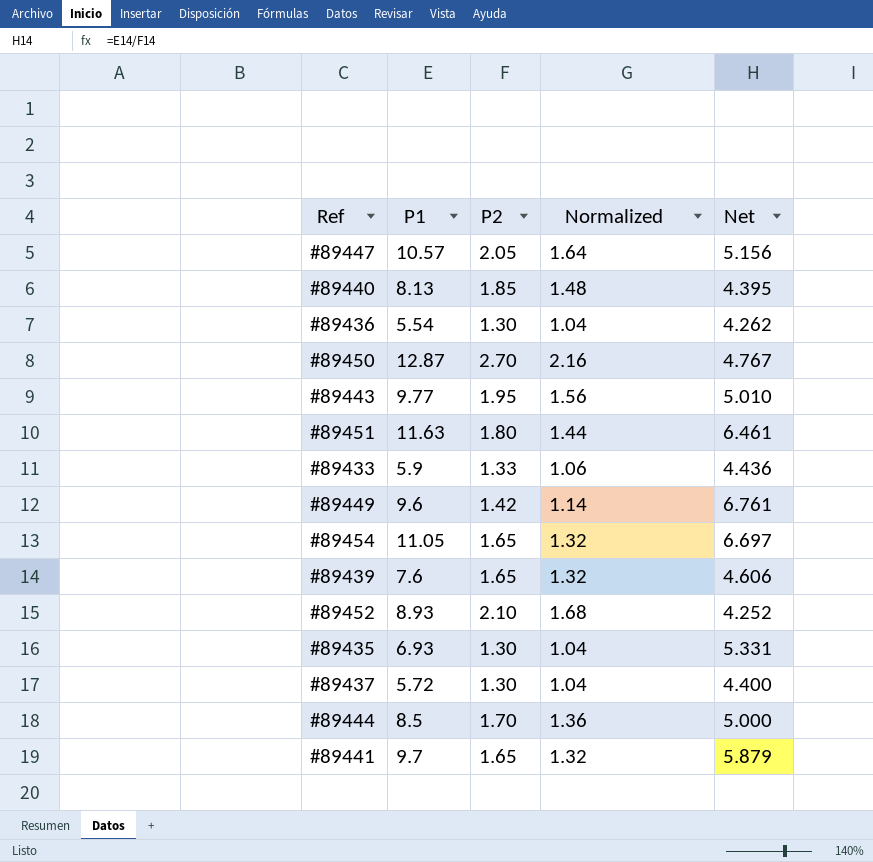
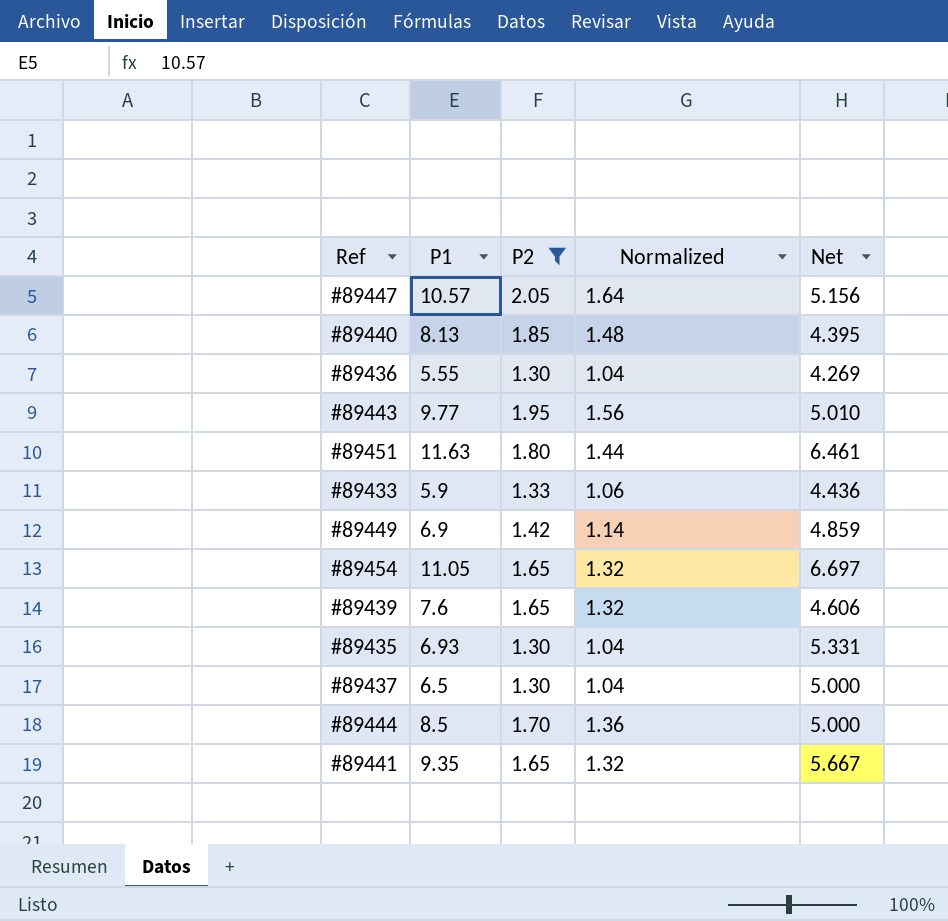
filter: none -> P2 <= 2.05
#89436 | P1: 5.54 -> 5.55
#89436 | Net: 4.262 -> 4.269
#89449 | P1: 9.6 -> 6.9
#89449 | Net: 6.761 -> 4.859
#89437 | P1: 5.72 -> 6.5
#89437 | Net: 4.400 -> 5.000
#89441 | P1: 9.7 -> 9.35
#89441 | Net: 5.879 -> 5.667

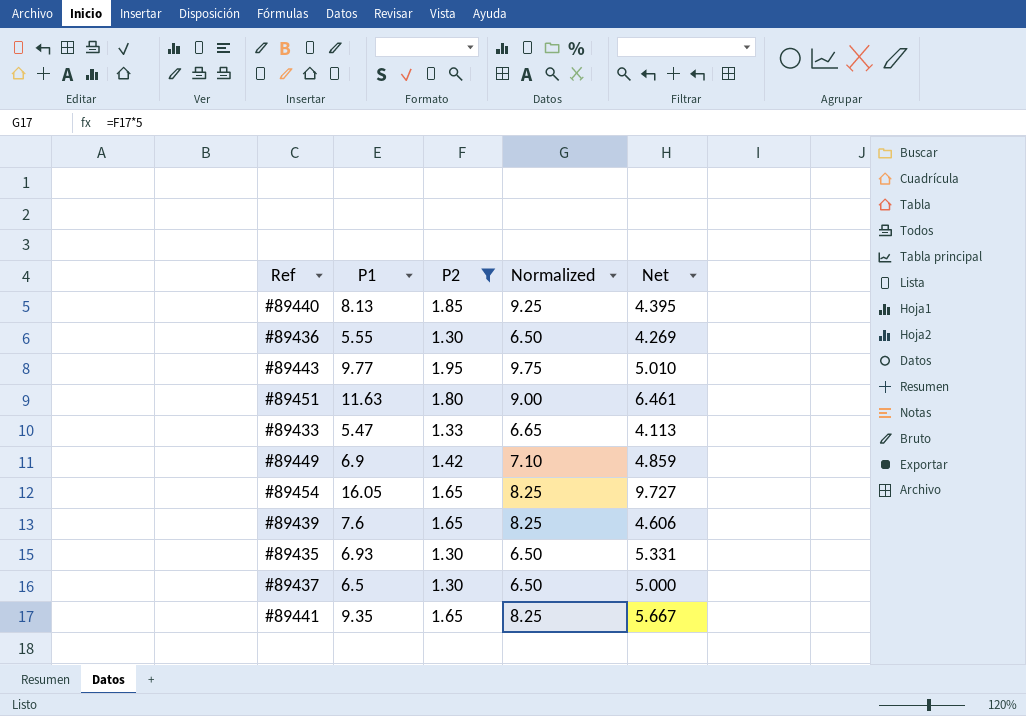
column Normalized | formula: [P2] * 0.8 -> [P2] * 5
row #89447: 10.57 | 2.05 | 1.64 | 5.156 -> none
row #89444: 8.5 | 1.70 | 1.36 | 5.000 -> none
#89433 | P1: 5.9 -> 5.47
#89433 | Net: 4.436 -> 4.113
#89454 | P1: 11.05 -> 16.05
#89454 | Net: 6.697 -> 9.727

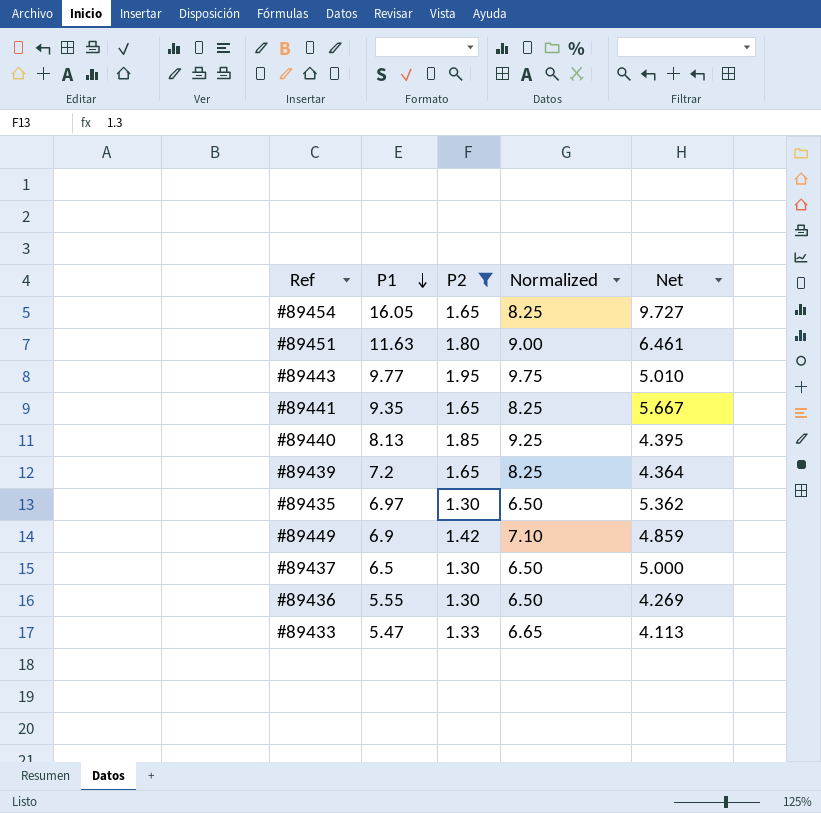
row order: none -> P1 descending
#89439 | P1: 7.6 -> 7.2
#89439 | Net: 4.606 -> 4.364
#89435 | P1: 6.93 -> 6.97
#89435 | Net: 5.331 -> 5.362

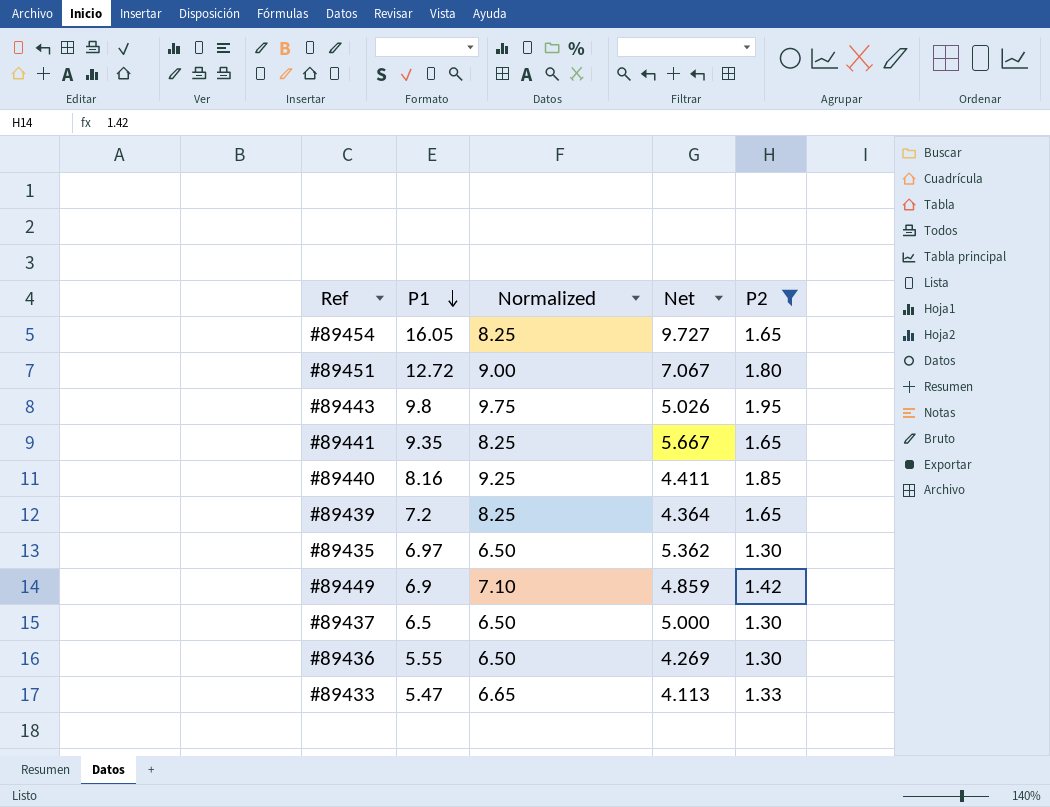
column P2 | position: 3 -> 5
#89451 | P1: 11.63 -> 12.72
#89451 | Net: 6.461 -> 7.067
#89443 | P1: 9.77 -> 9.8
#89443 | Net: 5.010 -> 5.026
#89440 | P1: 8.13 -> 8.16
#89440 | Net: 4.395 -> 4.411

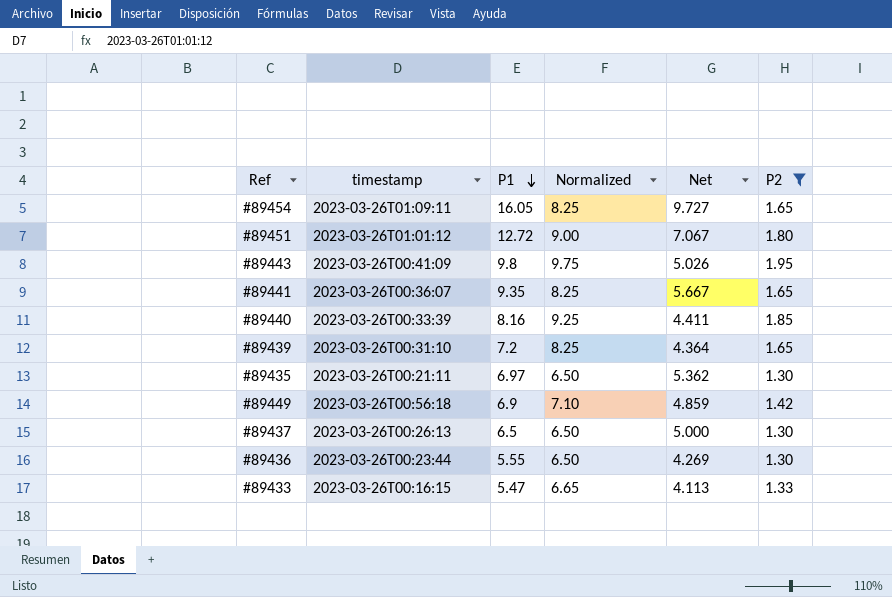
column timestamp | position: none -> 2

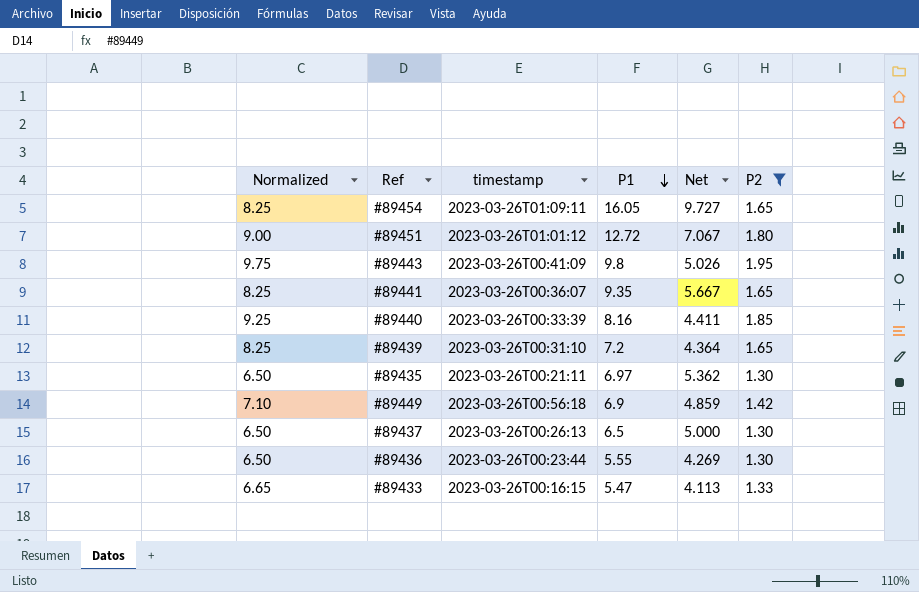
column Normalized | position: 4 -> 1

